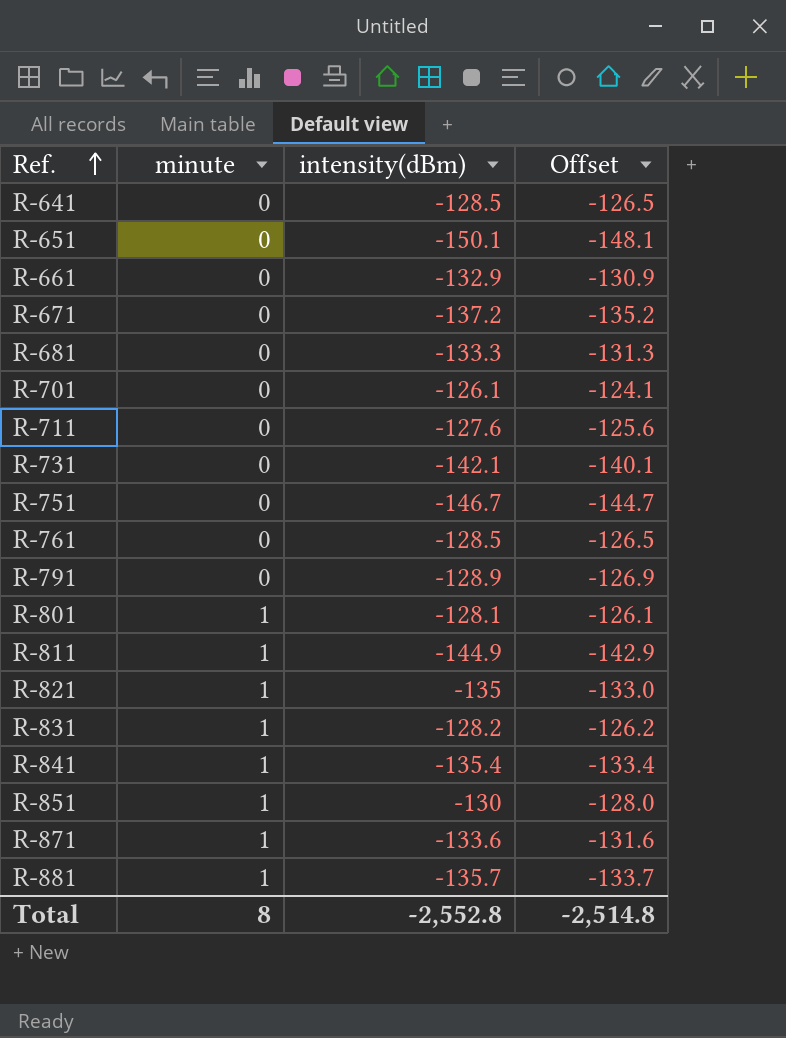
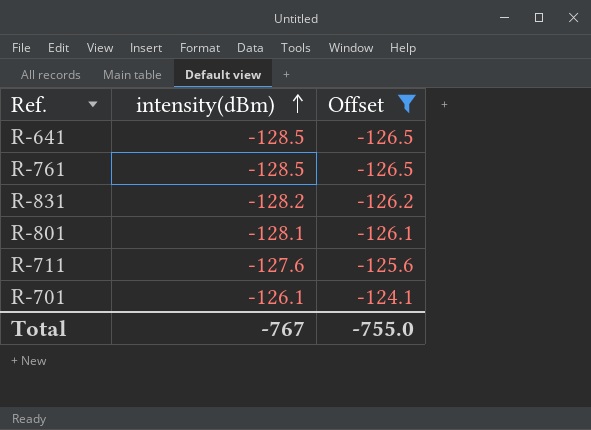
filter: none -> Offset >= -126.5
row order: Ref. ascending -> intensity(dBm) ascending
column minute | position: 2 -> none
Total | intensity(dBm): -2,552.8 -> -767
Total | Offset: -2,514.8 -> -755.0

